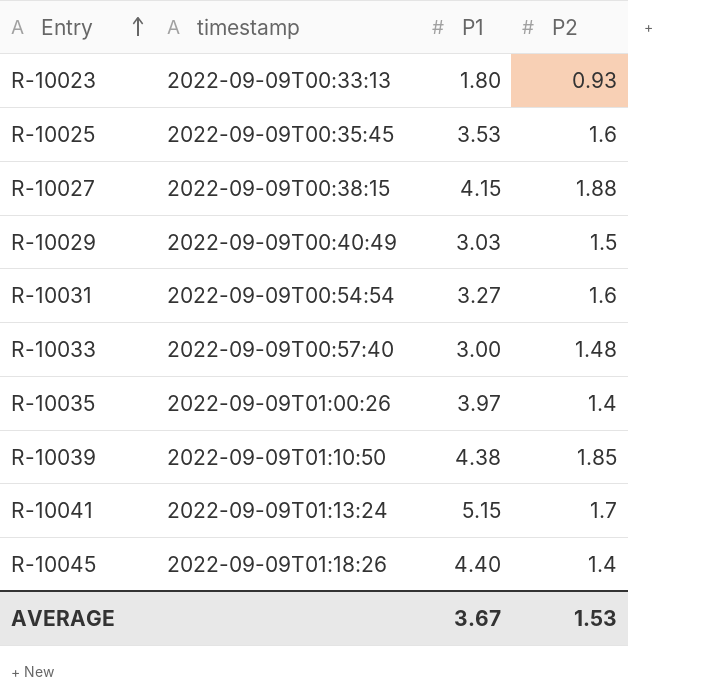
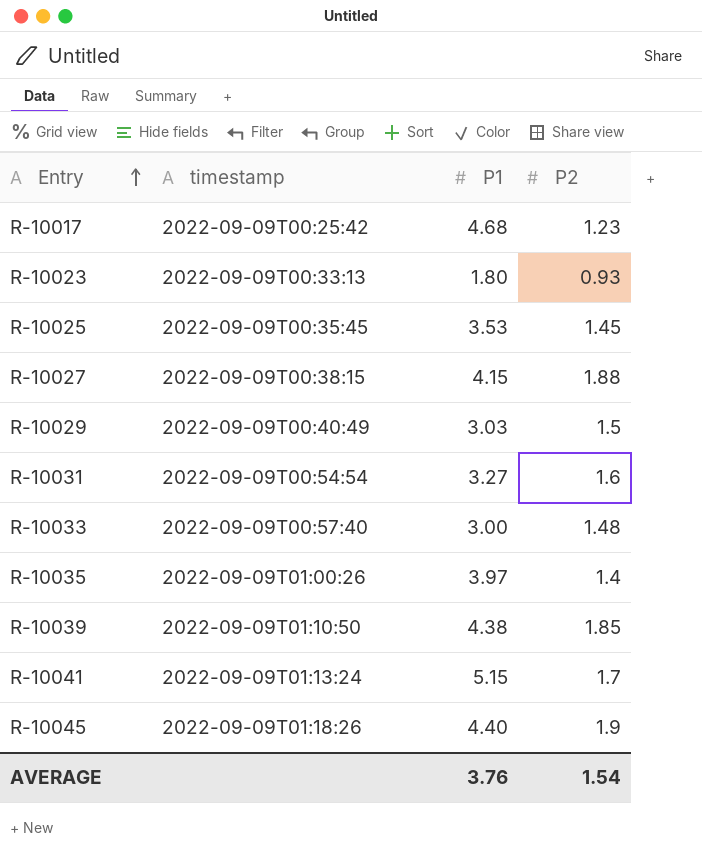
row R-10017: none -> 2022-09-09T00:25:42 | 4.68 | 1.23
R-10025 | P2: 1.6 -> 1.45
R-10045 | P2: 1.4 -> 1.9
AVERAGE | P1: 3.67 -> 3.76
AVERAGE | P2: 1.53 -> 1.54

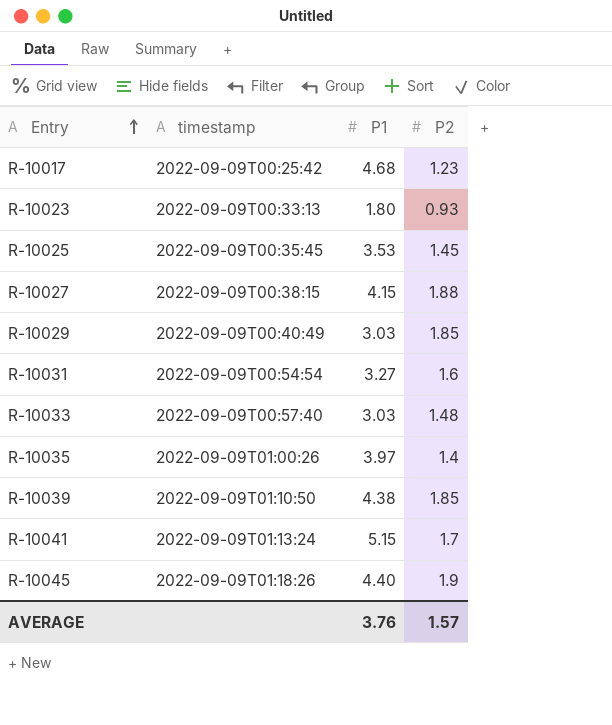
R-10029 | P2: 1.5 -> 1.85
R-10033 | P1: 3.00 -> 3.03
AVERAGE | P2: 1.54 -> 1.57

